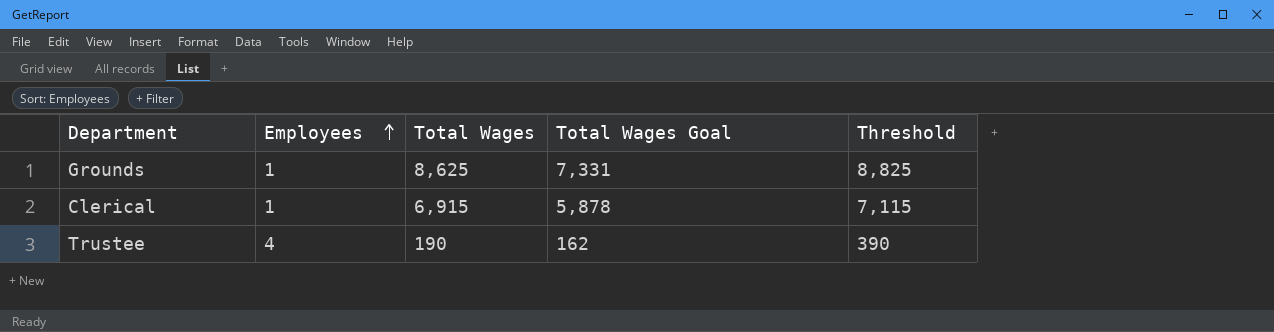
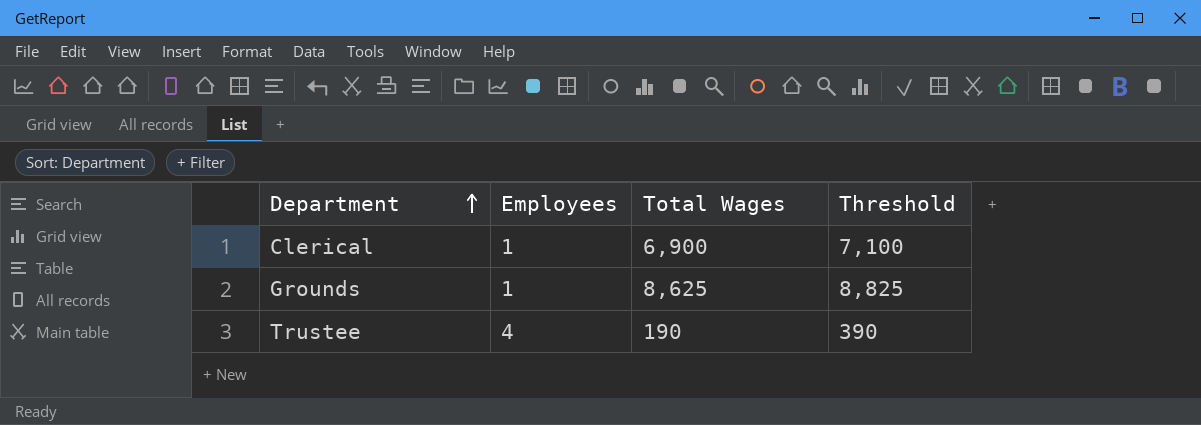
row order: Employees ascending -> Department ascending
column Total Wages Goal | formula: [Total Wages] * 0.85 -> none
Clerical | Total Wages: 6,915 -> 6,900
Clerical | Threshold: 7,115 -> 7,100

